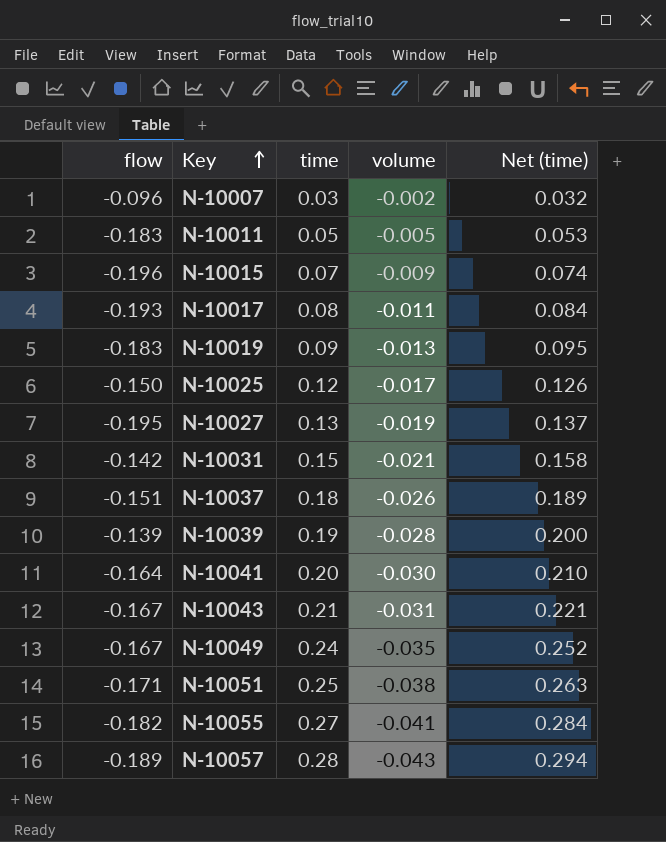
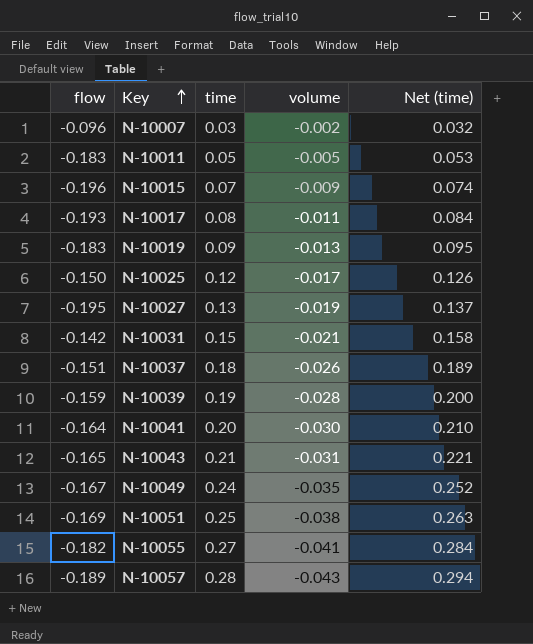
N-10039 | flow: -0.139 -> -0.159
N-10043 | flow: -0.167 -> -0.165
N-10051 | flow: -0.171 -> -0.169

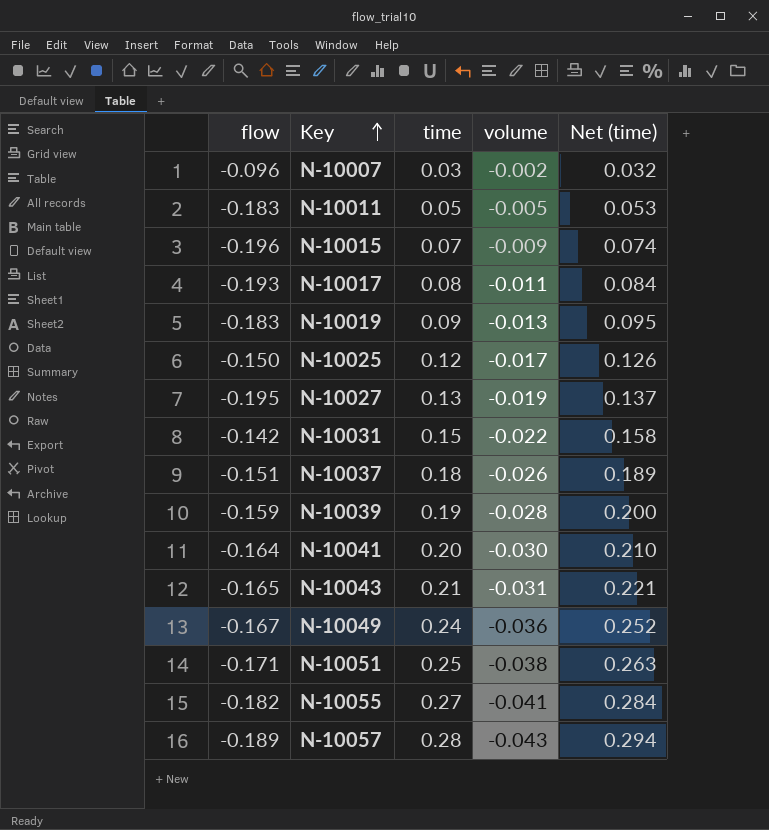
N-10031 | volume: -0.021 -> -0.022
N-10049 | volume: -0.035 -> -0.036
N-10051 | flow: -0.169 -> -0.171

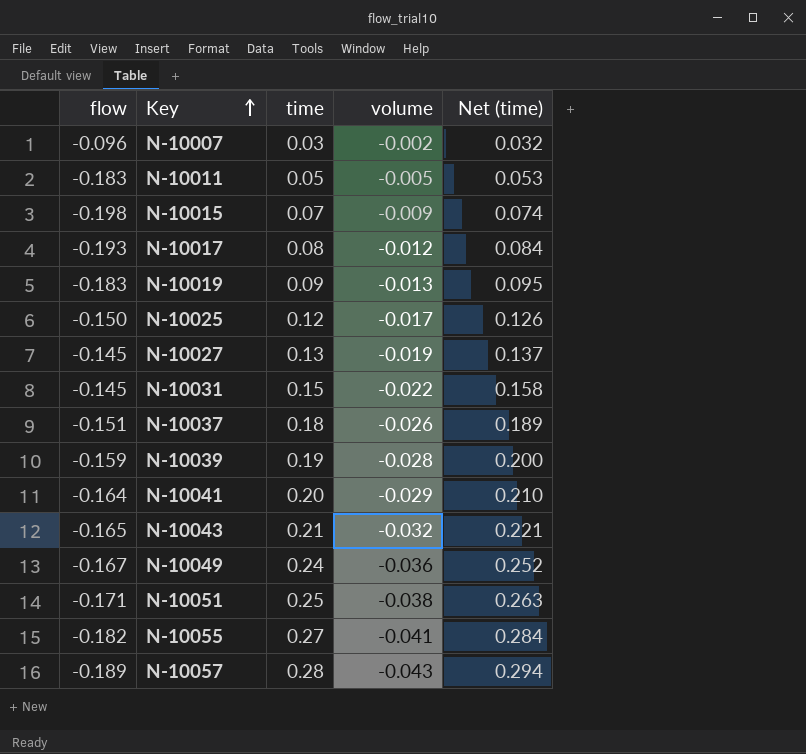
N-10015 | flow: -0.196 -> -0.198
N-10017 | volume: -0.011 -> -0.012
N-10027 | flow: -0.195 -> -0.145
N-10031 | flow: -0.142 -> -0.145
N-10041 | volume: -0.030 -> -0.029
N-10043 | volume: -0.031 -> -0.032

